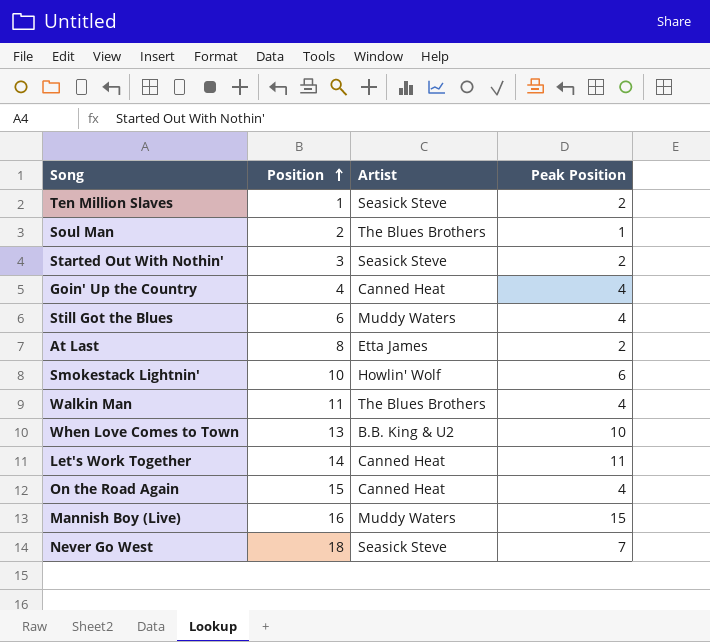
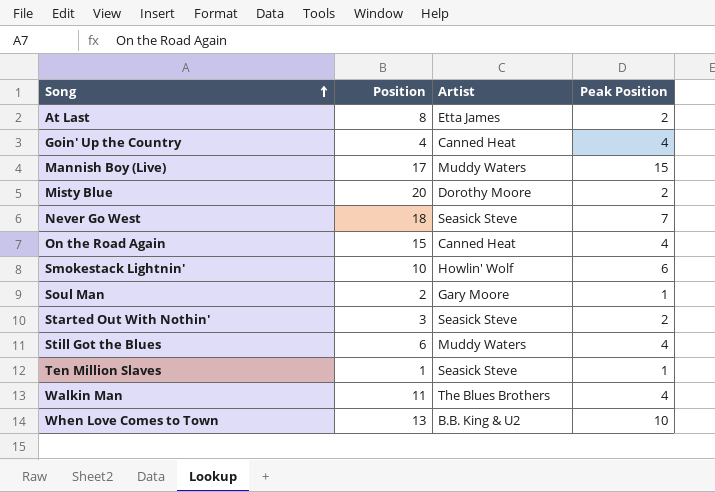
row order: Position ascending -> Song ascending
row Let's Work Together: 14 | Canned Heat | 11 -> none
Mannish Boy (Live) | Position: 16 -> 17
row Misty Blue: none -> 20 | Dorothy Moore | 2
Soul Man | Artist: The Blues Brothers -> Gary Moore
Ten Million Slaves | Peak Position: 2 -> 1

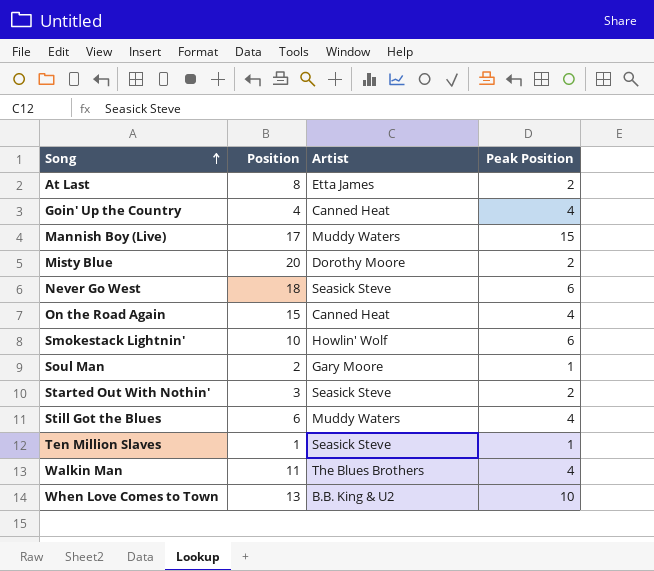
Never Go West | Peak Position: 7 -> 6

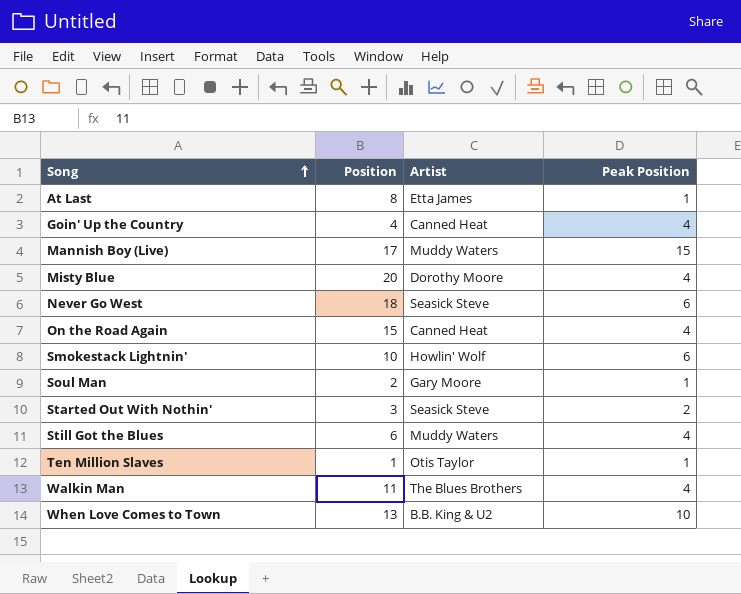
At Last | Peak Position: 2 -> 1
Misty Blue | Peak Position: 2 -> 4
Ten Million Slaves | Artist: Seasick Steve -> Otis Taylor

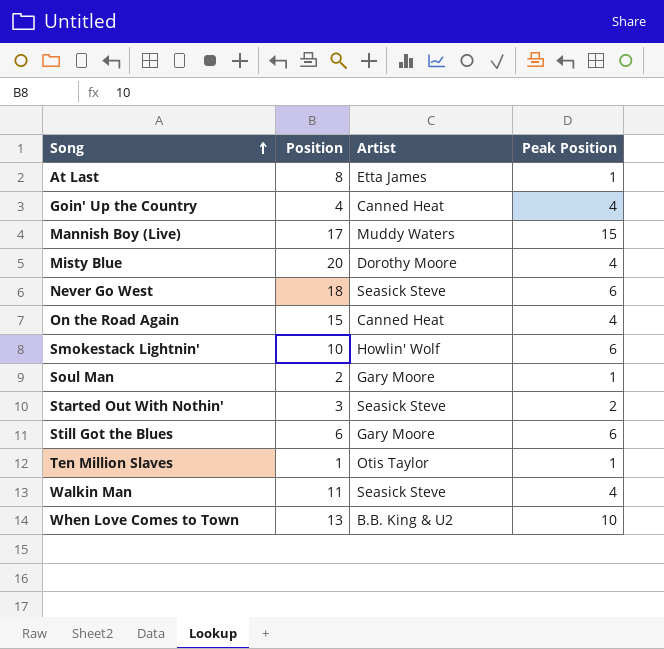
Still Got the Blues | Artist: Muddy Waters -> Gary Moore
Still Got the Blues | Peak Position: 4 -> 6
Walkin Man | Artist: The Blues Brothers -> Seasick Steve

